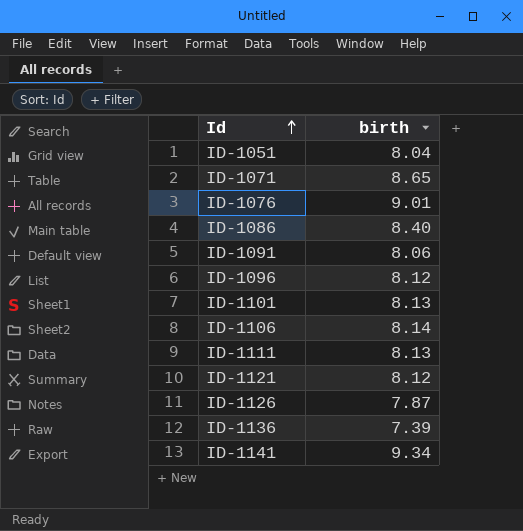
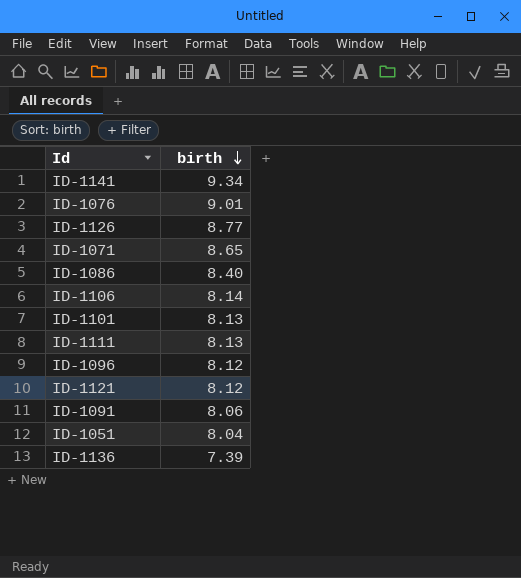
row order: Id ascending -> birth descending
ID-1126 | birth: 7.87 -> 8.77

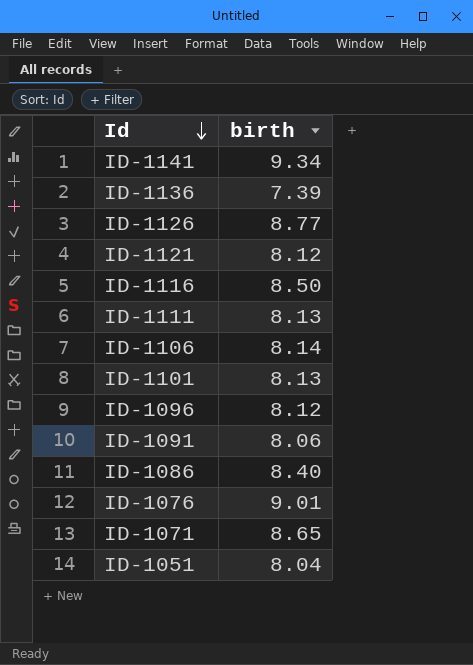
row order: birth descending -> Id descending
row ID-1116: none -> 8.50

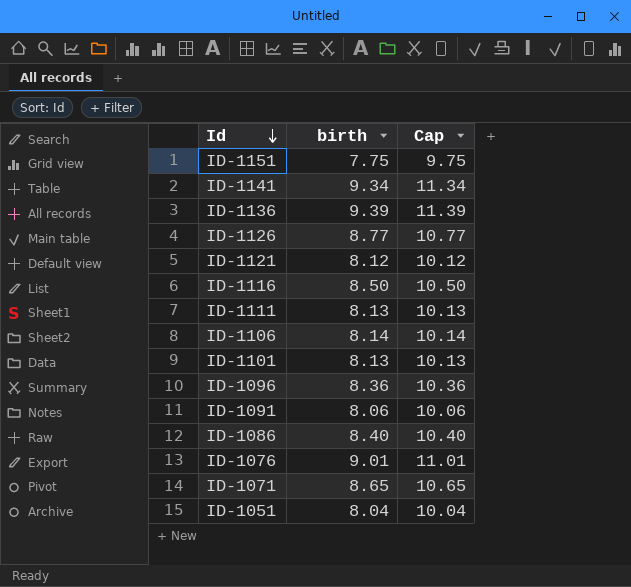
column Cap | formula: none -> [birth] + 2
row ID-1151: none -> 7.75 | 9.75
ID-1136 | birth: 7.39 -> 9.39
ID-1096 | birth: 8.12 -> 8.36

